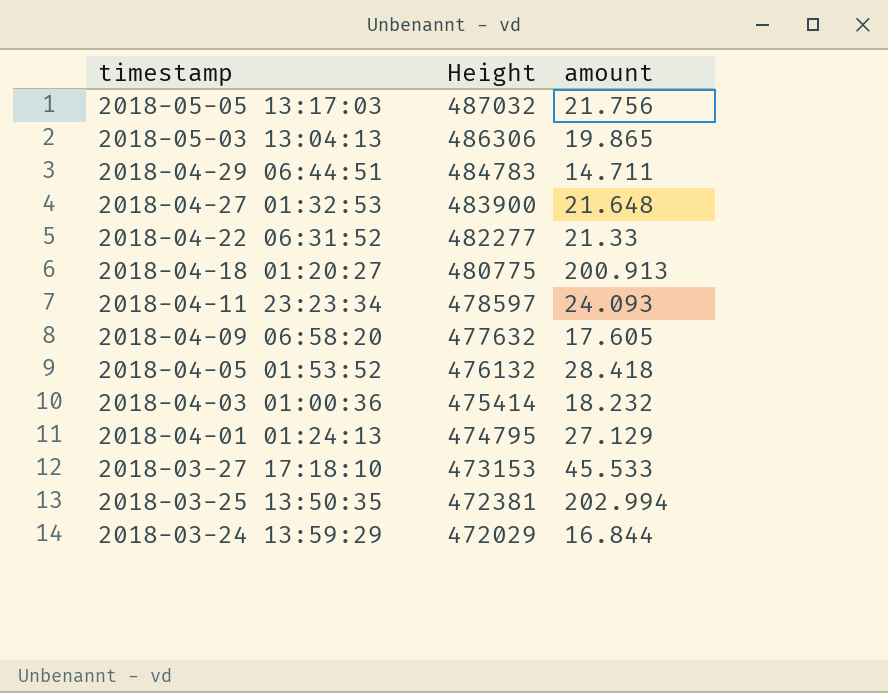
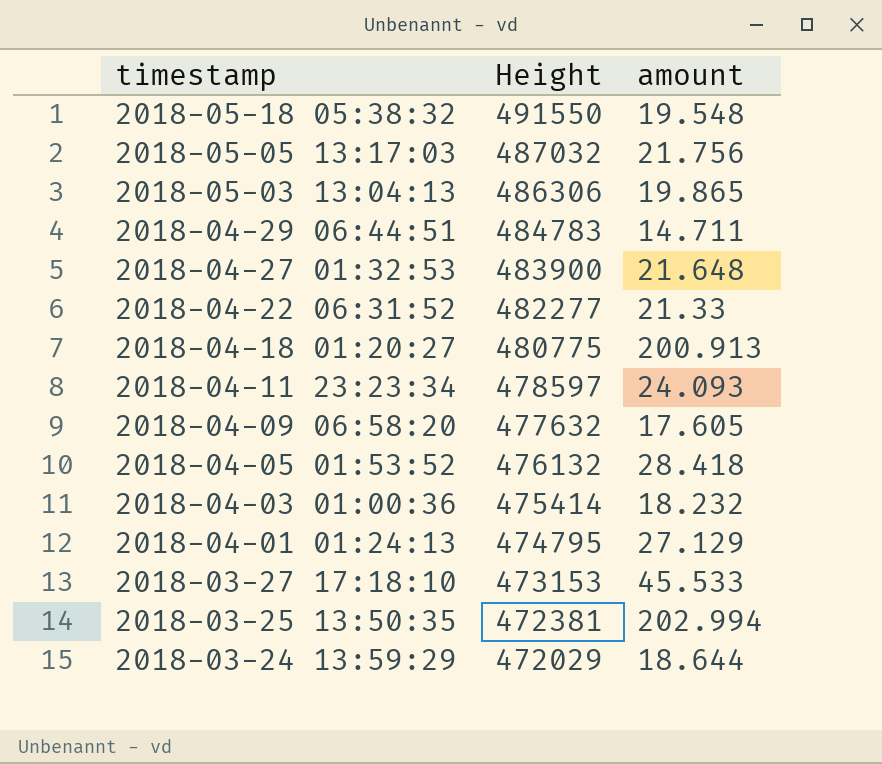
row 2018-05-18 05:38:32: none -> 491550 | 19.548
2018-03-24 13:59:29 | amount: 16.844 -> 18.644

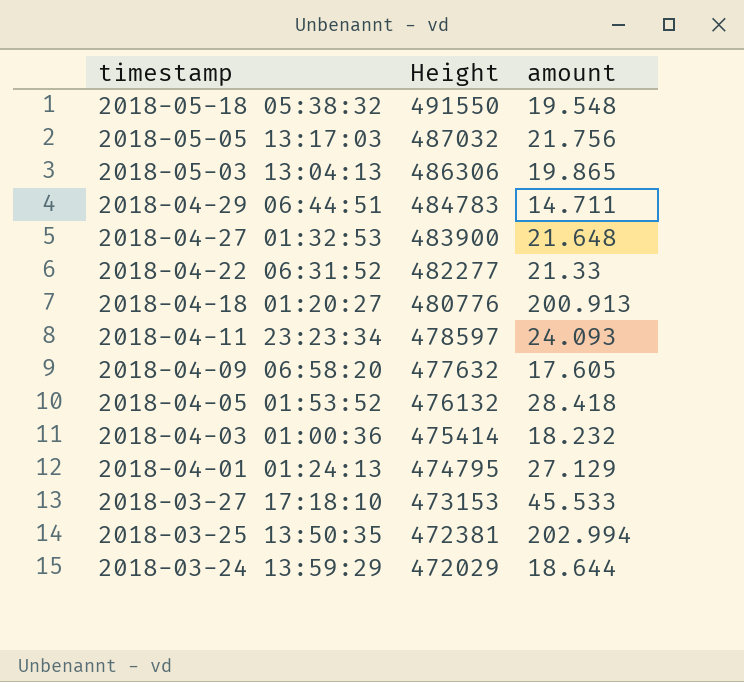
2018-04-18 01:20:27 | Height: 480775 -> 480776

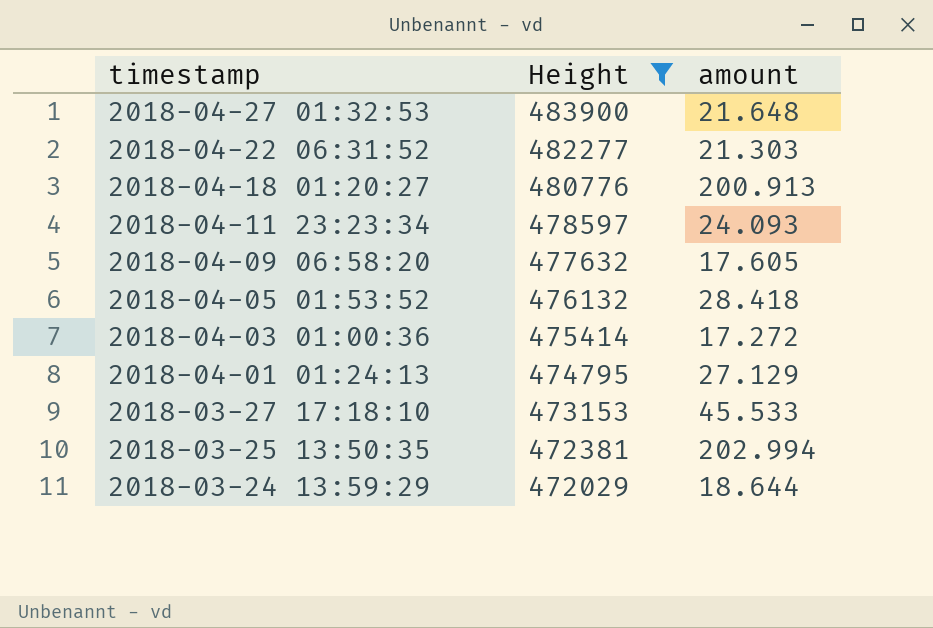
filter: none -> Height <= 483900
2018-04-22 06:31:52 | amount: 21.33 -> 21.303
2018-04-03 01:00:36 | amount: 18.232 -> 17.272

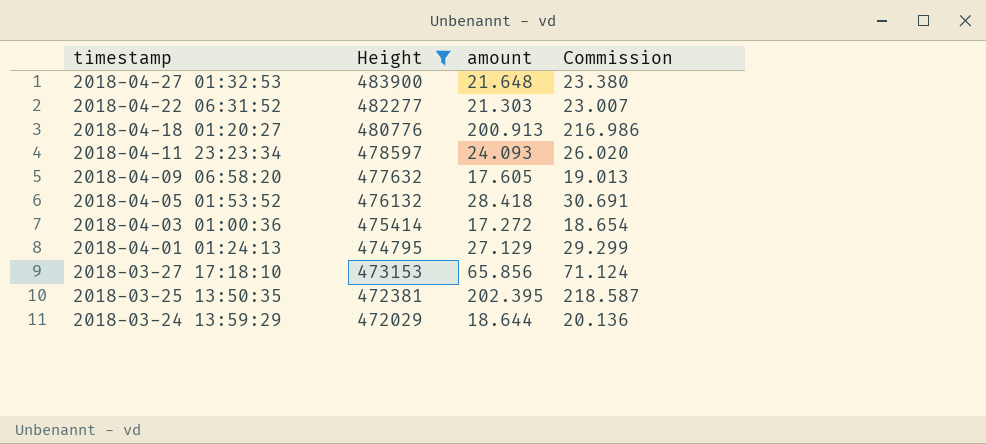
column Commission | formula: none -> [amount] * 1.08
2018-03-27 17:18:10 | amount: 45.533 -> 65.856
2018-03-25 13:50:35 | amount: 202.994 -> 202.395

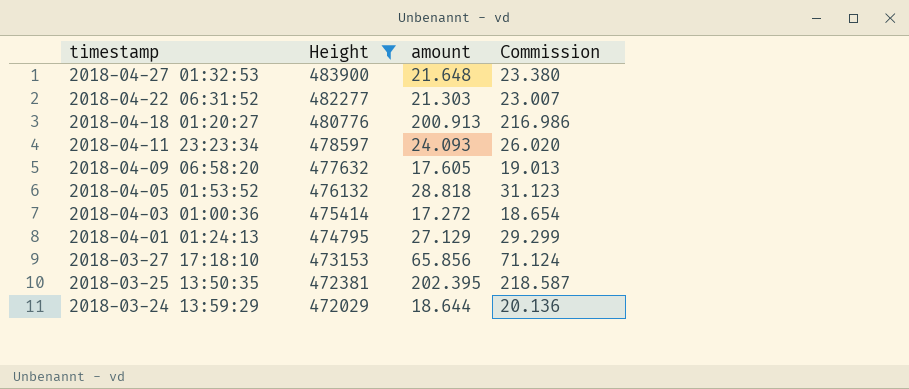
2018-04-05 01:53:52 | amount: 28.418 -> 28.818
2018-04-05 01:53:52 | Commission: 30.691 -> 31.123

